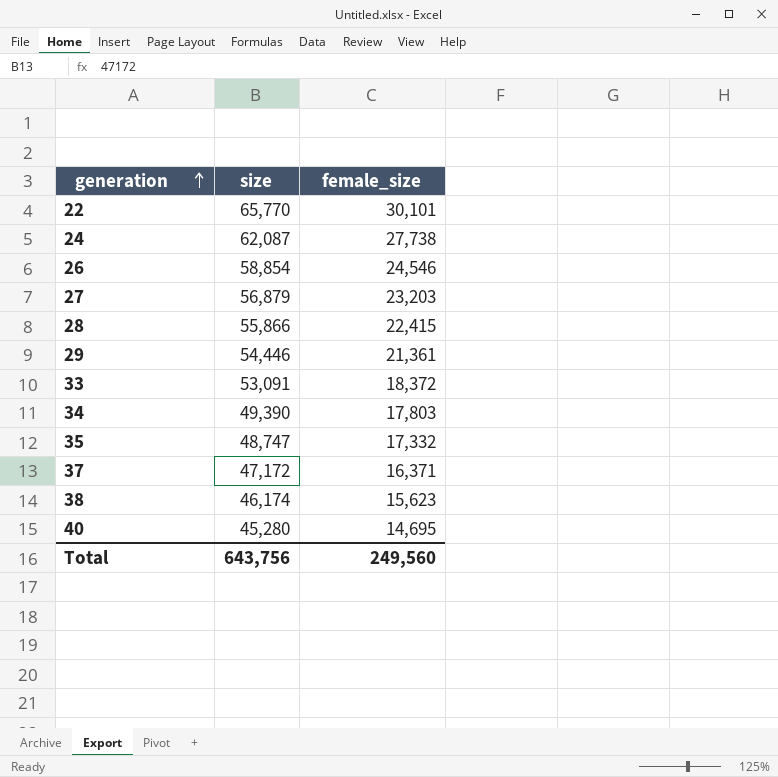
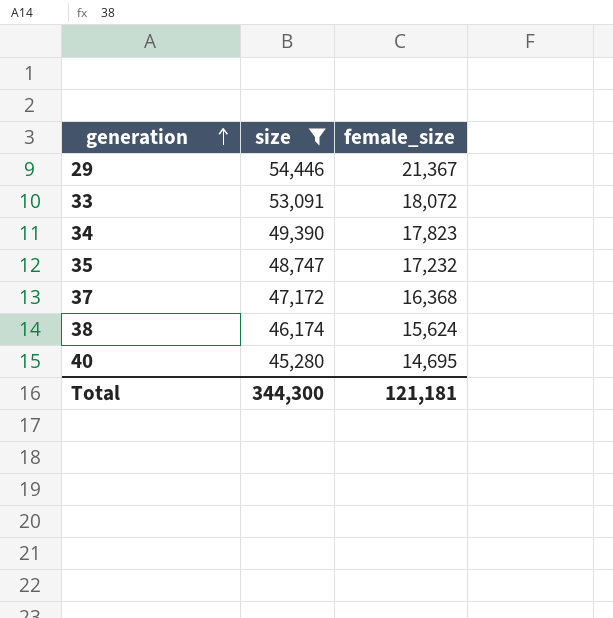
filter: none -> size <= 54,446
29 | female_size: 21,361 -> 21,367
33 | female_size: 18,372 -> 18,072
34 | female_size: 17,803 -> 17,823
35 | female_size: 17,332 -> 17,232
37 | female_size: 16,371 -> 16,368
38 | female_size: 15,623 -> 15,624
Total | size: 643,756 -> 344,300
Total | female_size: 249,560 -> 121,181

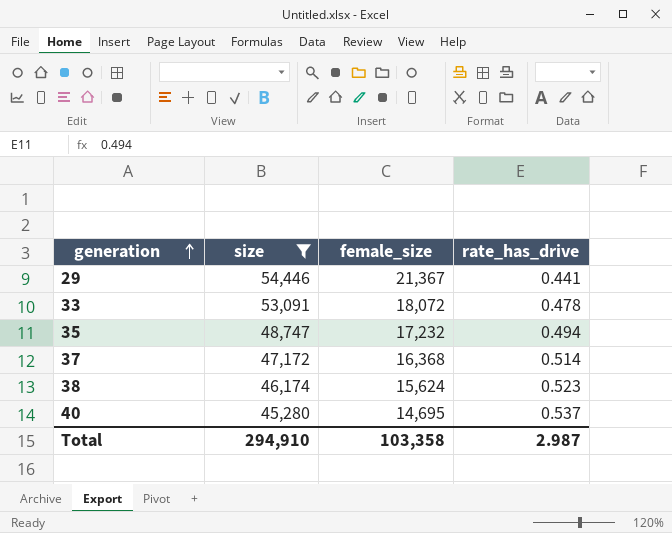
column rate_has_drive | position: none -> 4
row 34: 49,390 | 17,823 -> none
Total | size: 344,300 -> 294,910
Total | female_size: 121,181 -> 103,358

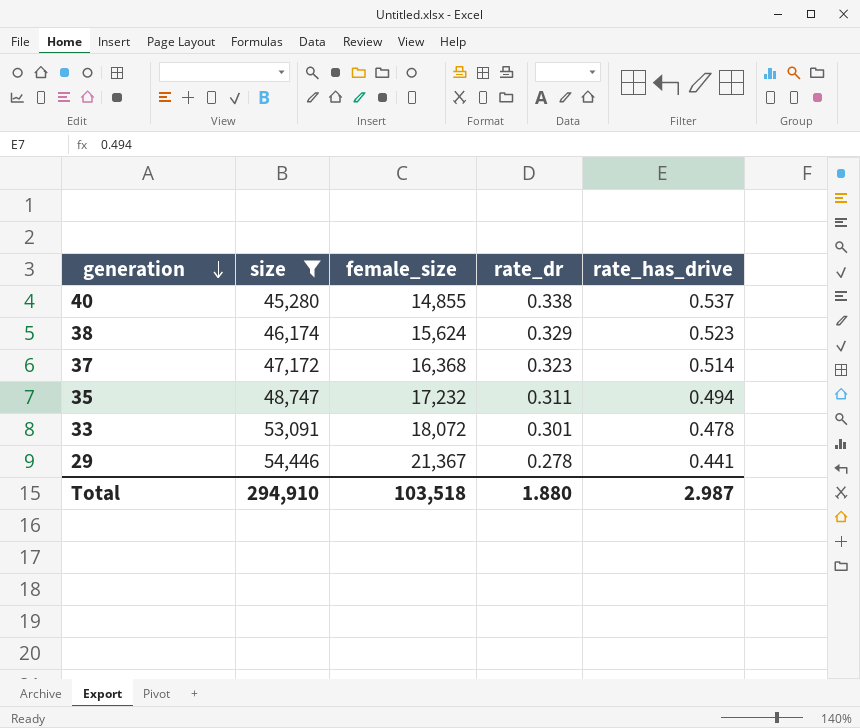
row order: generation ascending -> generation descending
column rate_dr | position: none -> 4
40 | female_size: 14,695 -> 14,855
Total | female_size: 103,358 -> 103,518

